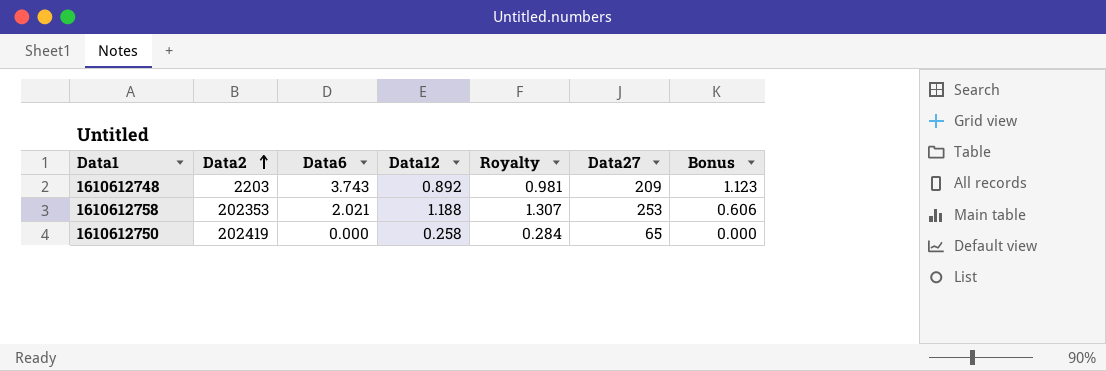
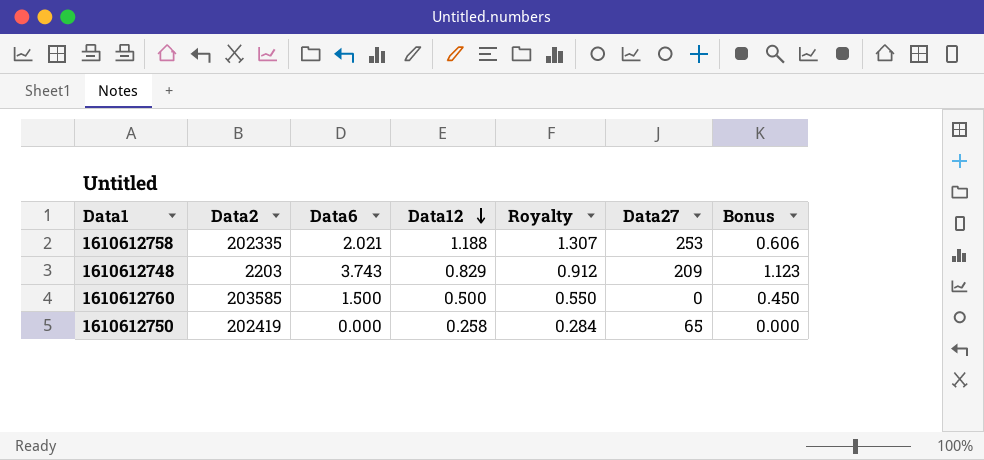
row order: Data2 ascending -> Data12 descending
1610612758 | Data2: 202353 -> 202335
1610612748 | Data12: 0.892 -> 0.829
1610612748 | Royalty: 0.981 -> 0.912
row 1610612760: none -> 203585 | 1.500 | 0.500 | 0.550 | 0 | 0.450

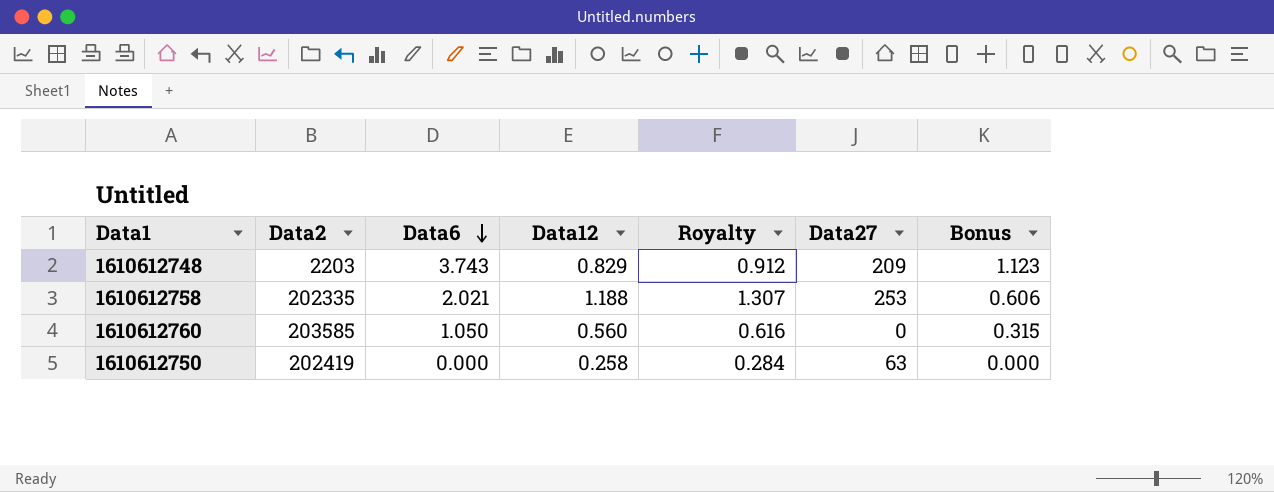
row order: Data12 descending -> Data6 descending
1610612760 | Data6: 1.500 -> 1.050
1610612760 | Data12: 0.500 -> 0.560
1610612760 | Royalty: 0.550 -> 0.616
1610612760 | Bonus: 0.450 -> 0.315
1610612750 | Data27: 65 -> 63

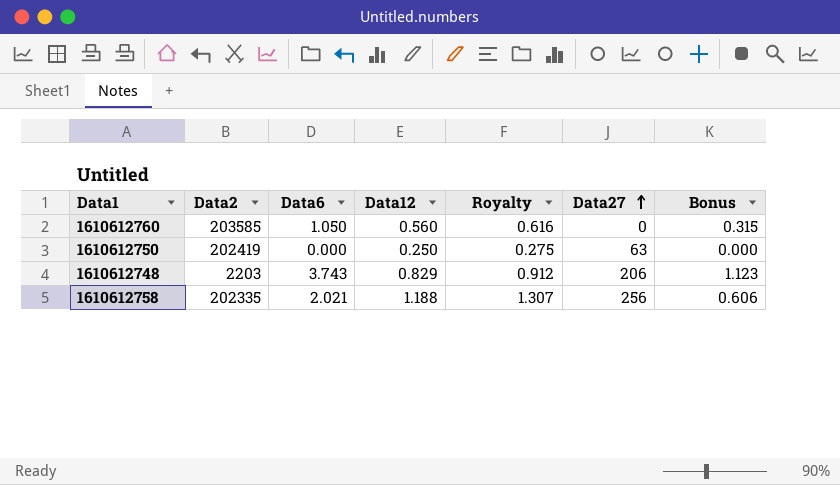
row order: Data6 descending -> Data27 ascending
1610612750 | Data12: 0.258 -> 0.250
1610612750 | Royalty: 0.284 -> 0.275
1610612748 | Data27: 209 -> 206
1610612758 | Data27: 253 -> 256

